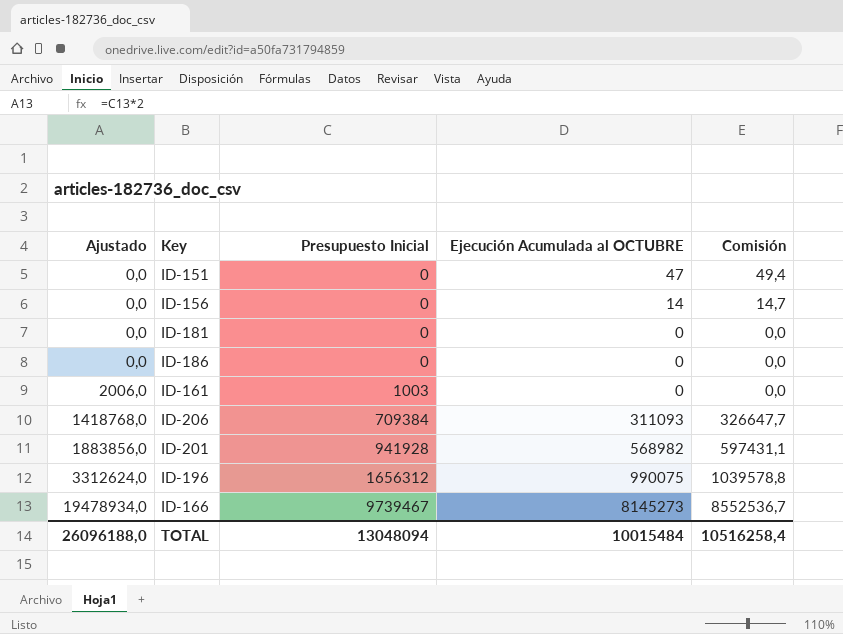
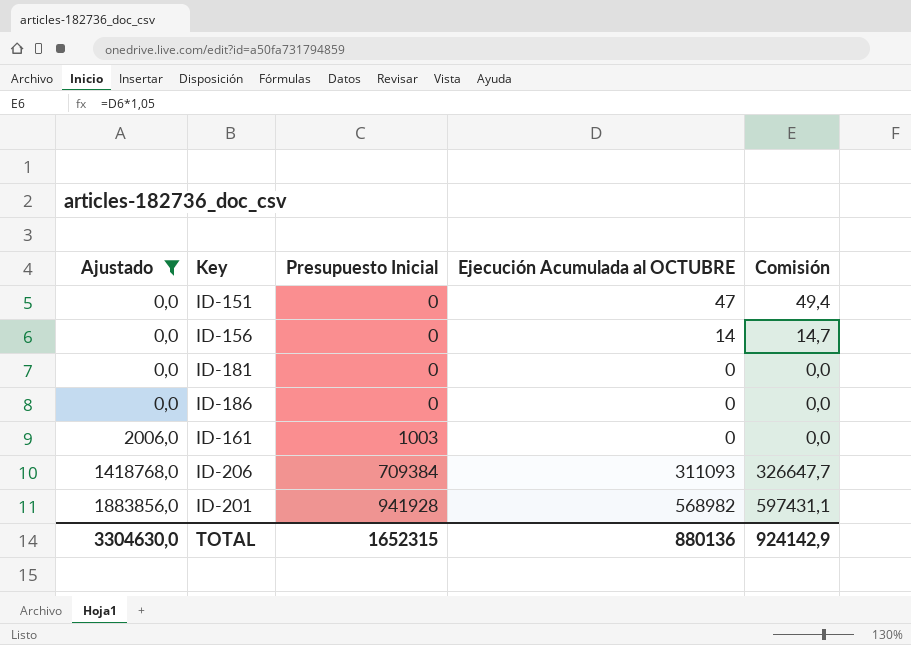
filter: none -> Ajustado <= 1883856,0
TOTAL | Ajustado: 26096188,0 -> 3304630,0
TOTAL | Presupuesto Inicial: 13048094 -> 1652315
TOTAL | Ejecución Acumulada al OCTUBRE: 10015484 -> 880136
TOTAL | Comisión: 10516258,4 -> 924142,9

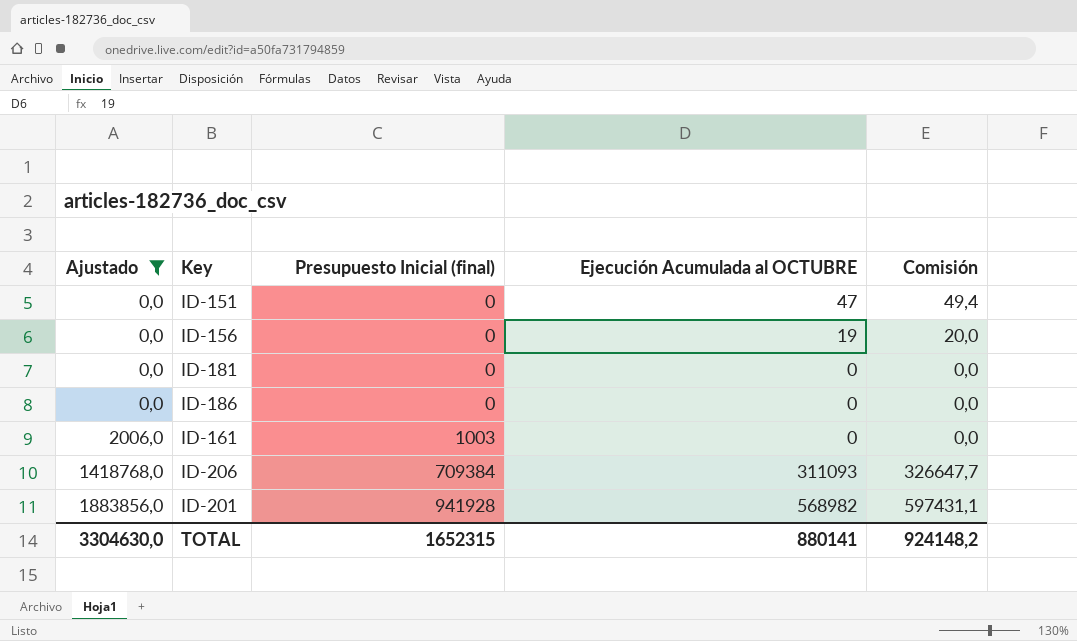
column name: Presupuesto Inicial -> Presupuesto Inicial (final)
ID-156 | Ejecución Acumulada al OCTUBRE: 14 -> 19
ID-156 | Comisión: 14,7 -> 20,0
TOTAL | Ejecución Acumulada al OCTUBRE: 880136 -> 880141
TOTAL | Comisión: 924142,9 -> 924148,2

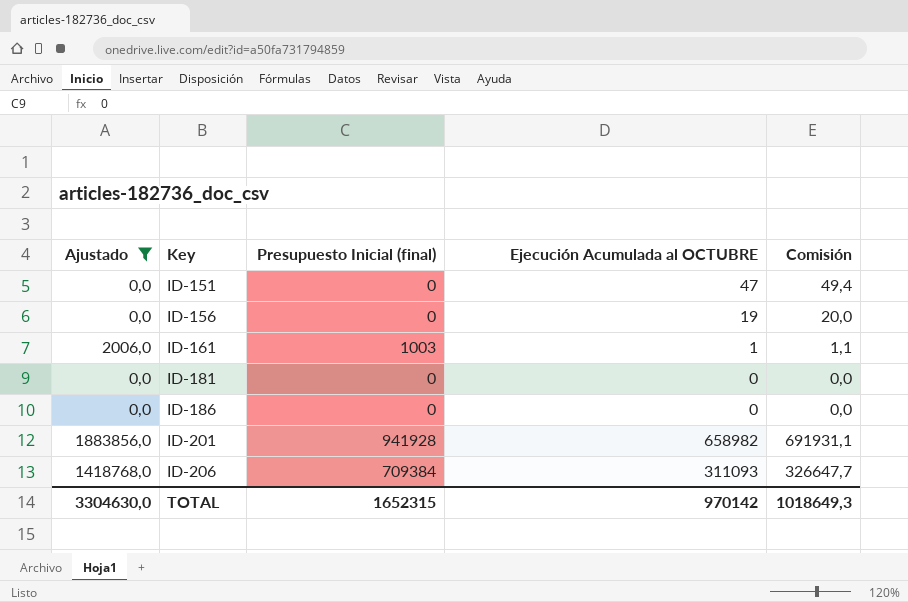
row order: Ajustado ascending -> Key ascending
ID-161 | Ejecución Acumulada al OCTUBRE: 0 -> 1
ID-161 | Comisión: 0,0 -> 1,1
ID-201 | Ejecución Acumulada al OCTUBRE: 568982 -> 658982
ID-201 | Comisión: 597431,1 -> 691931,1
TOTAL | Ejecución Acumulada al OCTUBRE: 880141 -> 970142
TOTAL | Comisión: 924148,2 -> 1018649,3

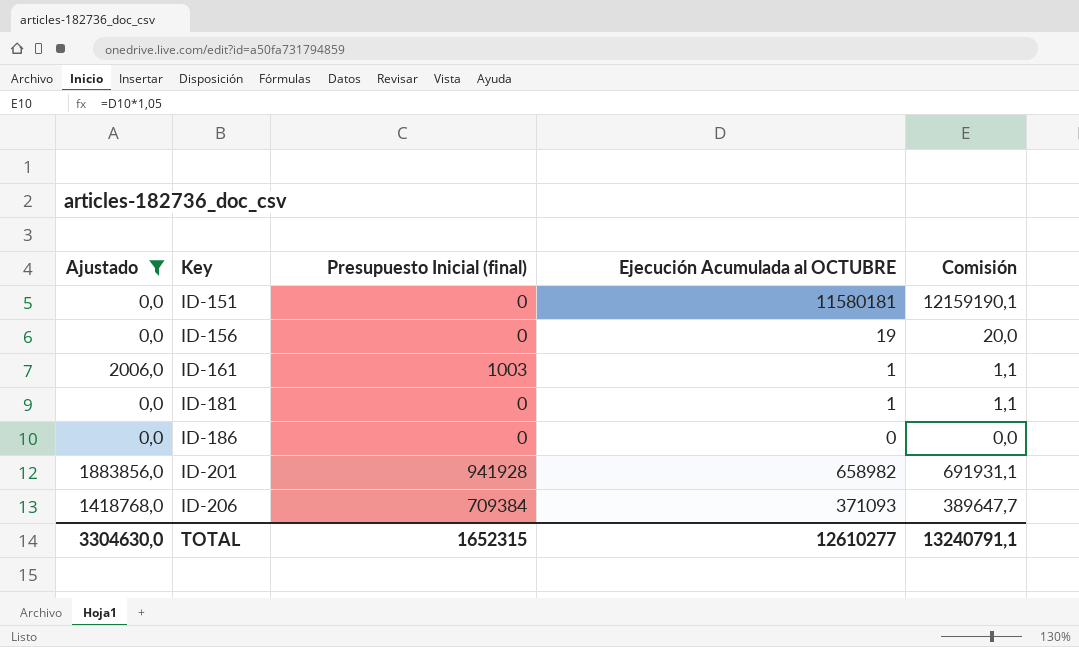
ID-151 | Ejecución Acumulada al OCTUBRE: 47 -> 11580181
ID-151 | Comisión: 49,4 -> 12159190,1
ID-181 | Ejecución Acumulada al OCTUBRE: 0 -> 1
ID-181 | Comisión: 0,0 -> 1,1
ID-206 | Ejecución Acumulada al OCTUBRE: 311093 -> 371093
ID-206 | Comisión: 326647,7 -> 389647,7
TOTAL | Ejecución Acumulada al OCTUBRE: 970142 -> 12610277
TOTAL | Comisión: 1018649,3 -> 13240791,1

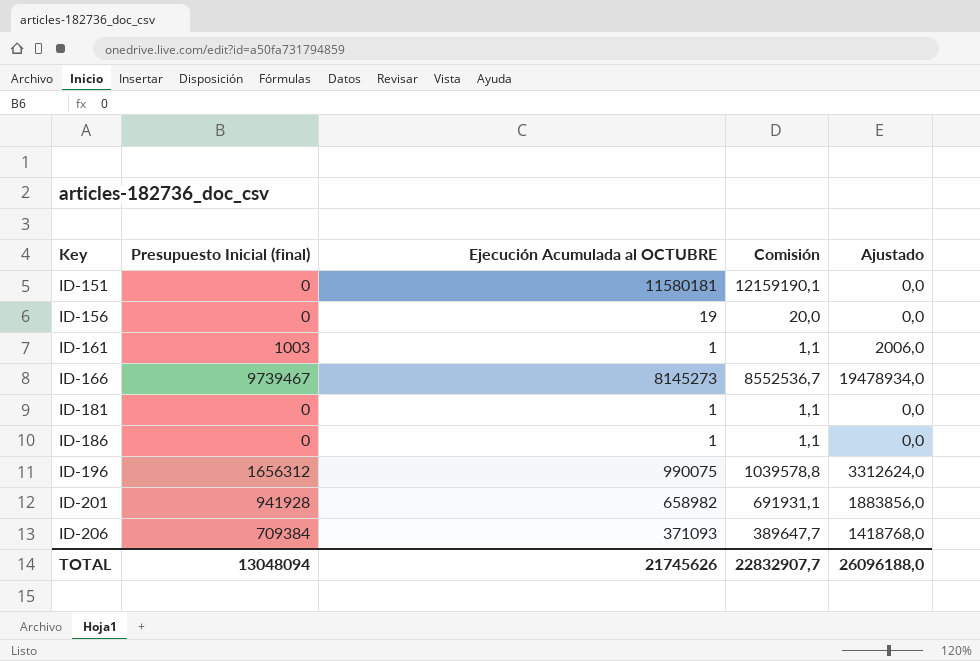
filter: Ajustado <= 1883856,0 -> none
column Ajustado | position: 1 -> 5
ID-186 | Ejecución Acumulada al OCTUBRE: 0 -> 1
ID-186 | Comisión: 0,0 -> 1,1
TOTAL | Presupuesto Inicial (final): 1652315 -> 13048094
TOTAL | Ejecución Acumulada al OCTUBRE: 12610277 -> 21745626
TOTAL | Comisión: 13240791,1 -> 22832907,7
TOTAL | Ajustado: 3304630,0 -> 26096188,0

